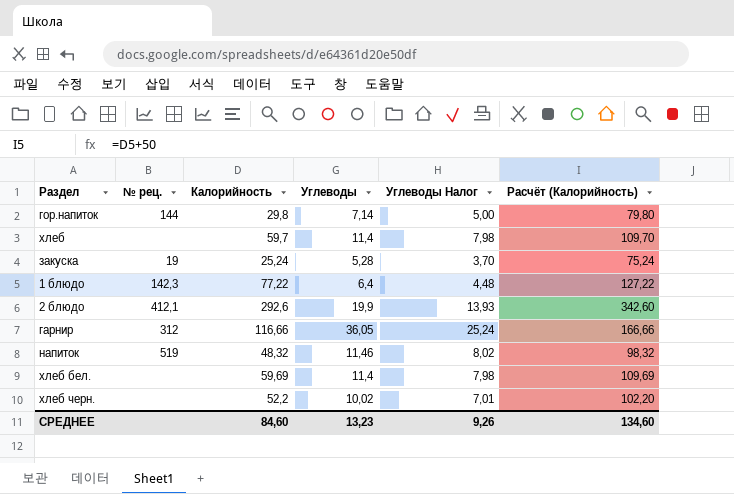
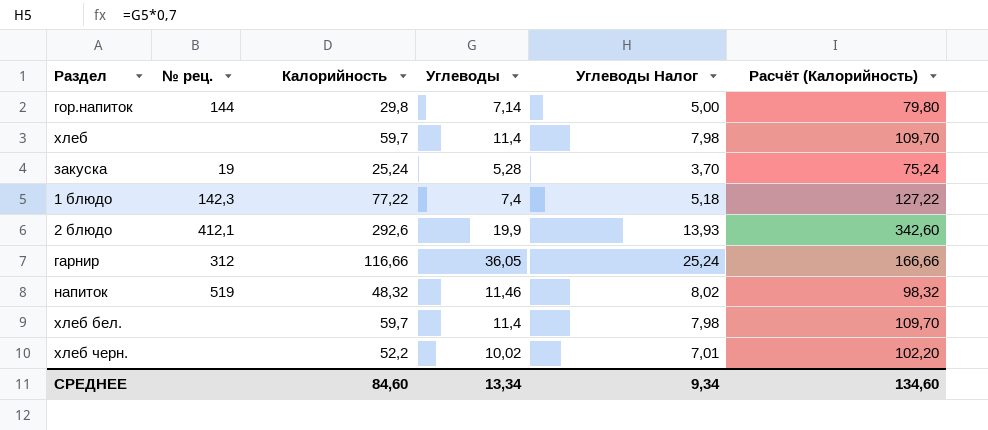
1 блюдо | Углеводы: 6,4 -> 7,4
1 блюдо | Углеводы Налог: 4,48 -> 5,18
хлеб бел. | Калорийность: 59,69 -> 59,7
хлеб бел. | Расчёт (Калорийность): 109,69 -> 109,70
СРЕДНЕЕ | Углеводы: 13,23 -> 13,34
СРЕДНЕЕ | Углеводы Налог: 9,26 -> 9,34

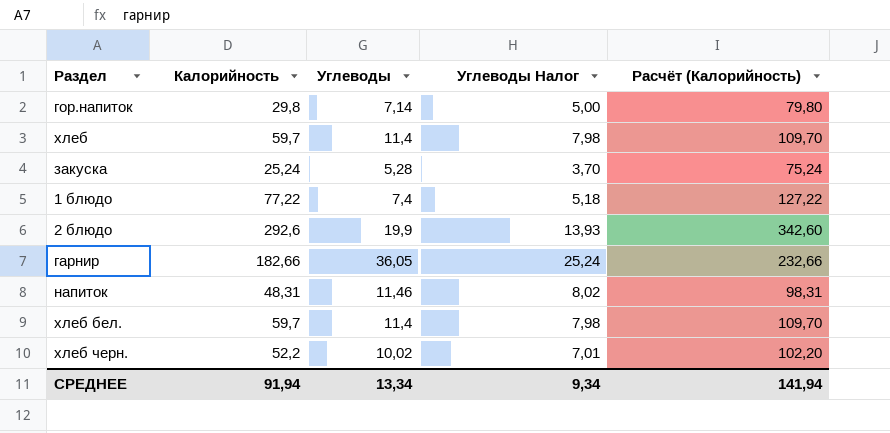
column № рец. | position: 2 -> none
гарнир | Калорийность: 116,66 -> 182,66
гарнир | Расчёт (Калорийность): 166,66 -> 232,66
напиток | Калорийность: 48,32 -> 48,31
напиток | Расчёт (Калорийность): 98,32 -> 98,31
СРЕДНЕЕ | Калорийность: 84,60 -> 91,94
СРЕДНЕЕ | Расчёт (Калорийность): 134,60 -> 141,94

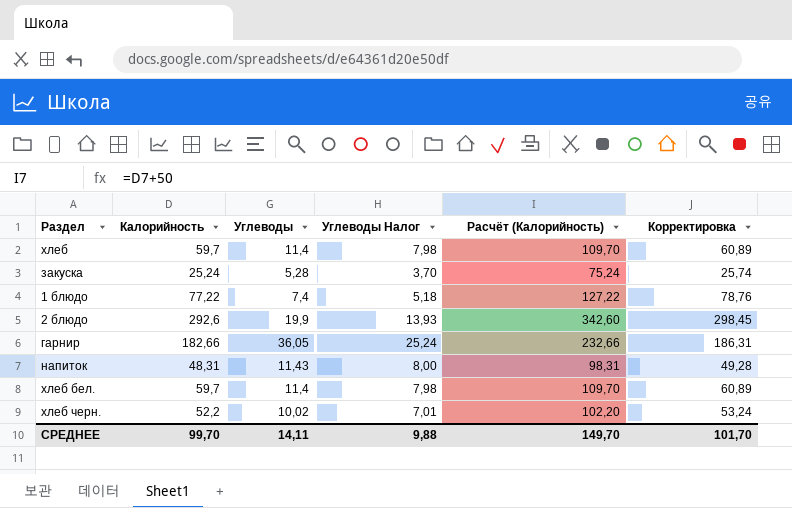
column Корректировка | formula: none -> [Калорийность] * 1,02
row гор.напиток: 29,8 | 7,14 | 5,00 | 79,80 -> none
напиток | Углеводы: 11,46 -> 11,43
напиток | Углеводы Налог: 8,02 -> 8,00
СРЕДНЕЕ | Калорийность: 91,94 -> 99,70
СРЕДНЕЕ | Углеводы: 13,34 -> 14,11
СРЕДНЕЕ | Углеводы Налог: 9,34 -> 9,88
СРЕДНЕЕ | Расчёт (Калорийность): 141,94 -> 149,70

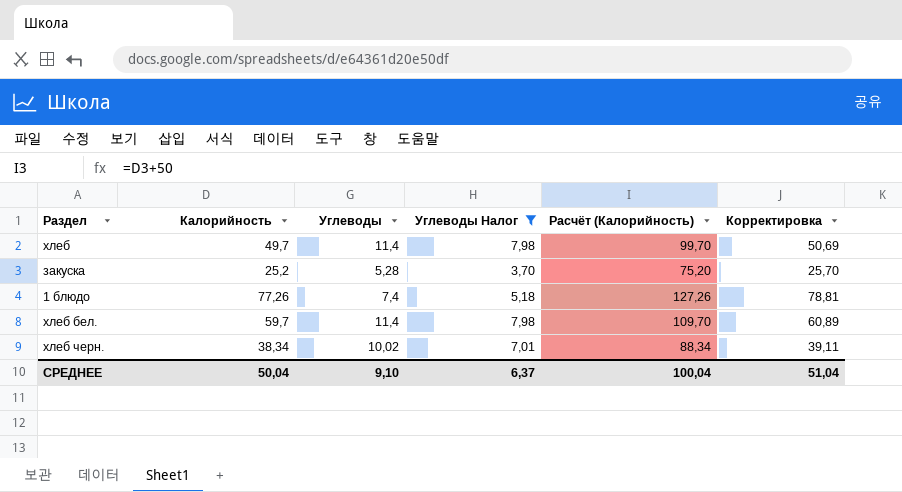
filter: none -> Углеводы Налог <= 7,98
хлеб | Калорийность: 59,7 -> 49,7
хлеб | Расчёт (Калорийность): 109,70 -> 99,70
хлеб | Корректировка: 60,89 -> 50,69
закуска | Калорийность: 25,24 -> 25,2
закуска | Расчёт (Калорийность): 75,24 -> 75,20
закуска | Корректировка: 25,74 -> 25,70
1 блюдо | Калорийность: 77,22 -> 77,26
1 блюдо | Расчёт (Калорийность): 127,22 -> 127,26
1 блюдо | Корректировка: 78,76 -> 78,81
хлеб черн. | Калорийность: 52,2 -> 38,34
хлеб черн. | Расчёт (Калорийность): 102,20 -> 88,34
хлеб черн. | Корректировка: 53,24 -> 39,11
СРЕДНЕЕ | Калорийность: 99,70 -> 50,04
СРЕДНЕЕ | Углеводы: 14,11 -> 9,10
СРЕДНЕЕ | Углеводы Налог: 9,88 -> 6,37
СРЕДНЕЕ | Расчёт (Калорийность): 149,70 -> 100,04
СРЕДНЕЕ | Корректировка: 101,70 -> 51,04

